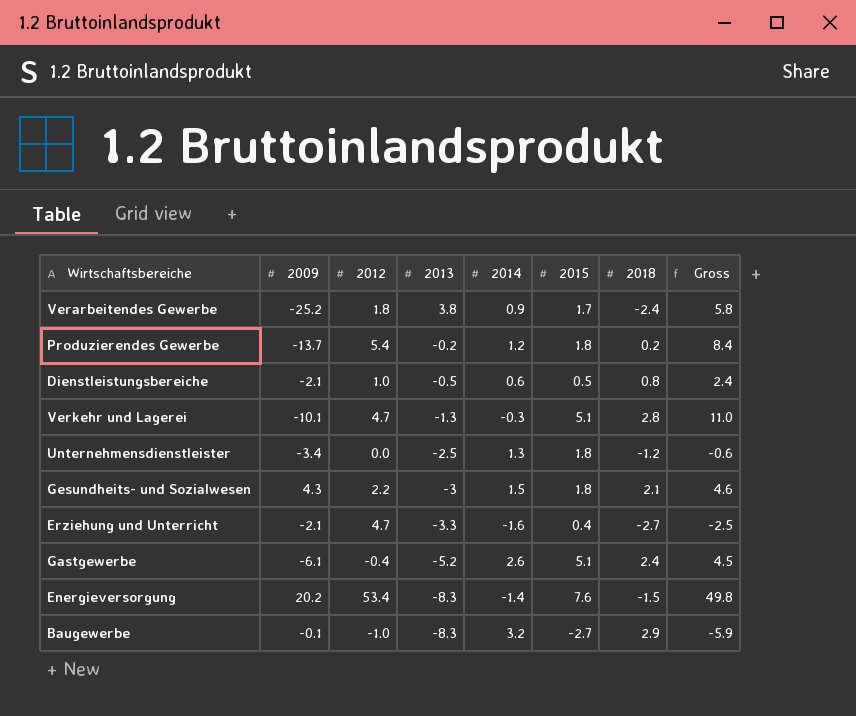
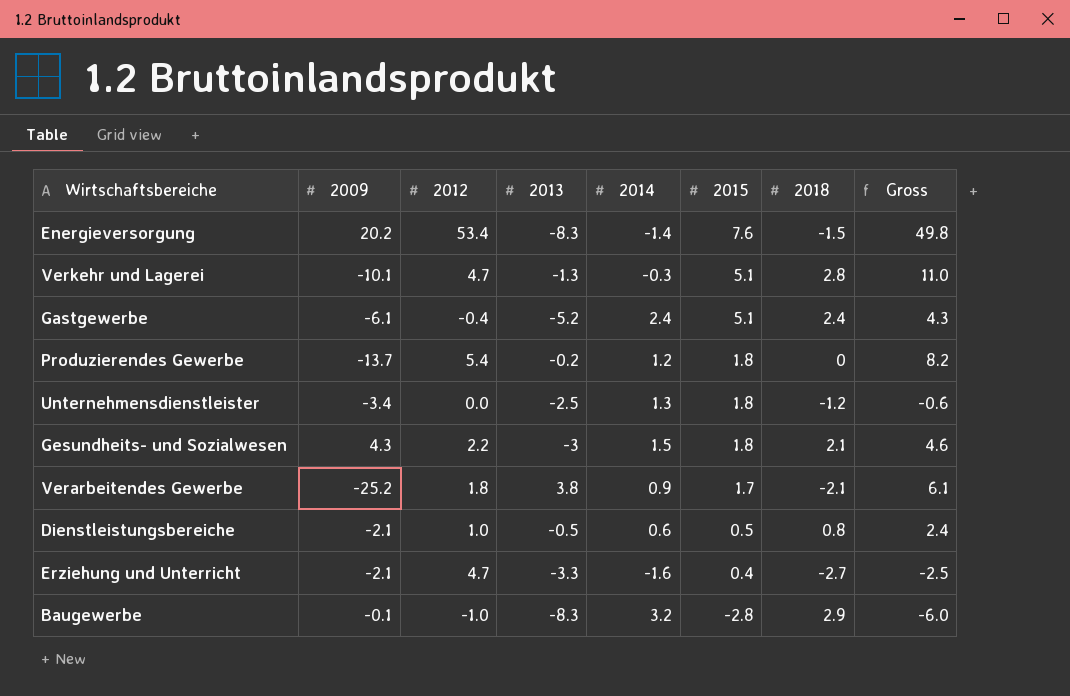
row order: 2013 descending -> 2015 descending
Gastgewerbe | 2014: 2.6 -> 2.4
Gastgewerbe | Gross: 4.5 -> 4.3
Produzierendes Gewerbe | 2018: 0.2 -> 0
Produzierendes Gewerbe | Gross: 8.4 -> 8.2
Verarbeitendes Gewerbe | 2018: -2.4 -> -2.1
Verarbeitendes Gewerbe | Gross: 5.8 -> 6.1
Baugewerbe | 2015: -2.7 -> -2.8
Baugewerbe | Gross: -5.9 -> -6.0

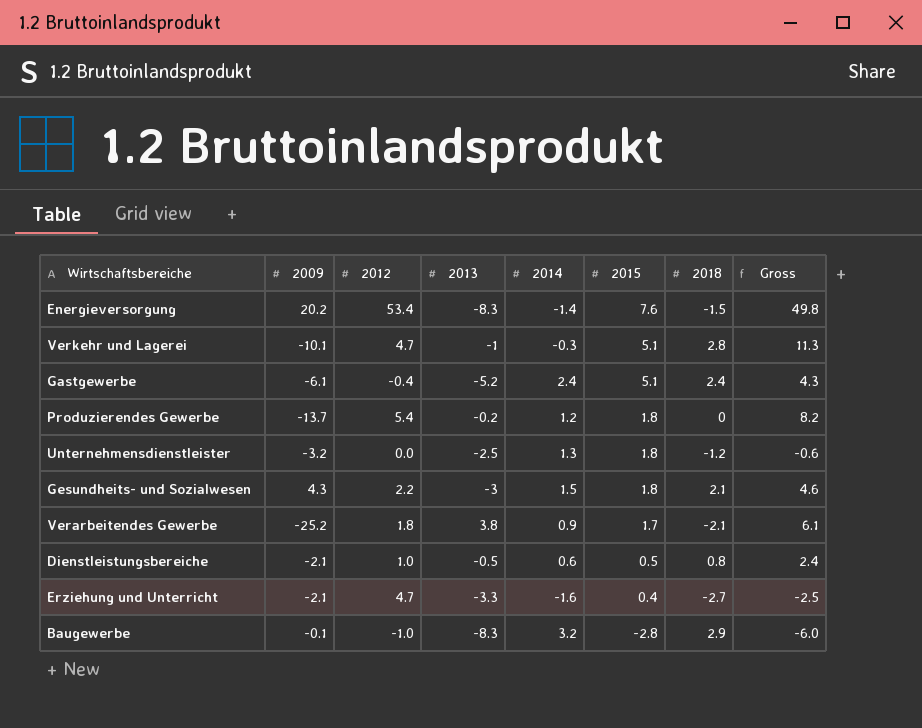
Verkehr und Lagerei | 2013: -1.3 -> -1
Verkehr und Lagerei | Gross: 11.0 -> 11.3
Unternehmensdienstleister | 2009: -3.4 -> -3.2

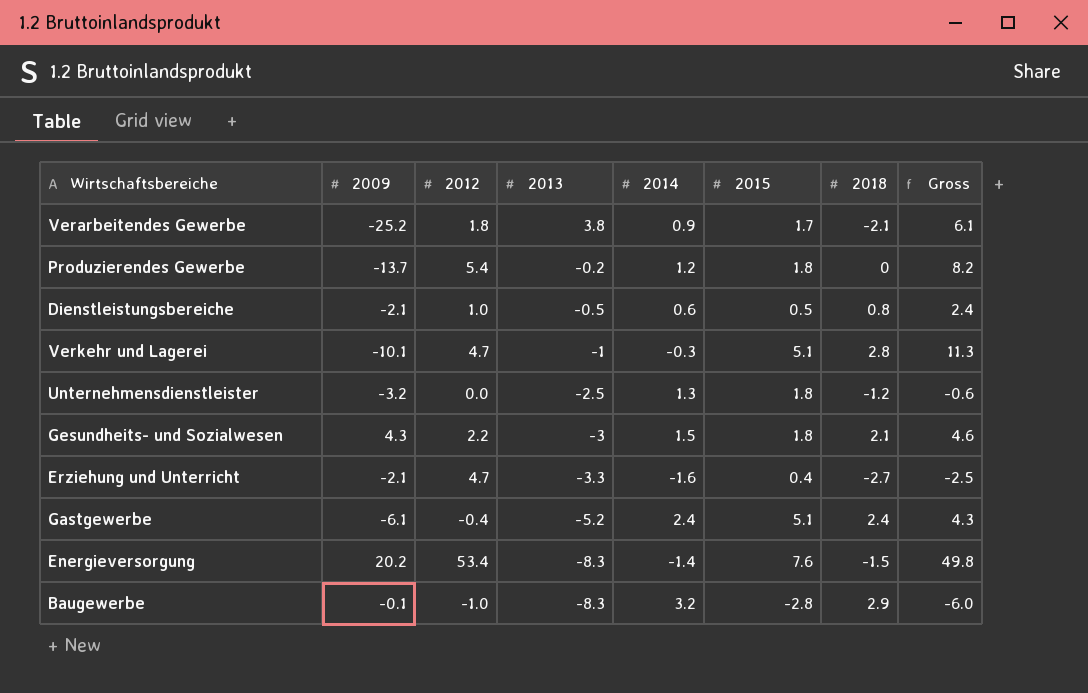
row order: 2015 descending -> 2013 descending

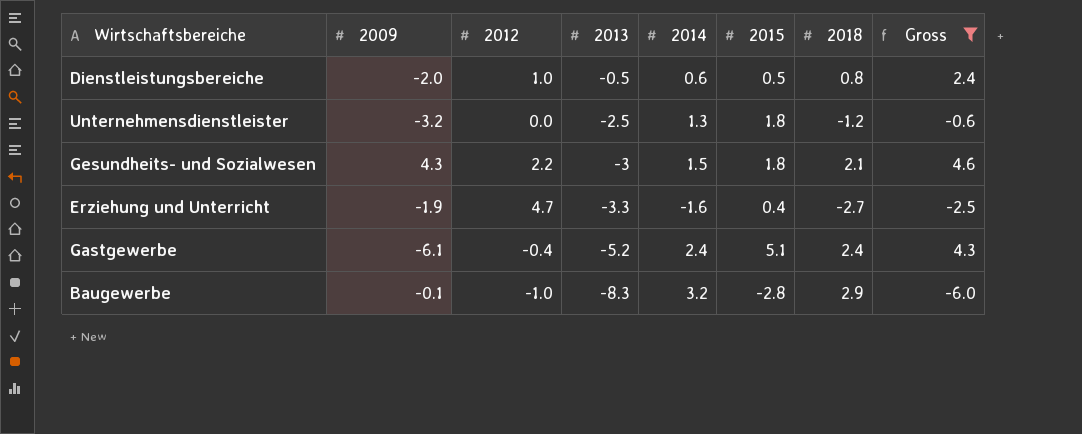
filter: none -> Gross <= 4.6
Dienstleistungsbereiche | 2009: -2.1 -> -2.0
Erziehung und Unterricht | 2009: -2.1 -> -1.9

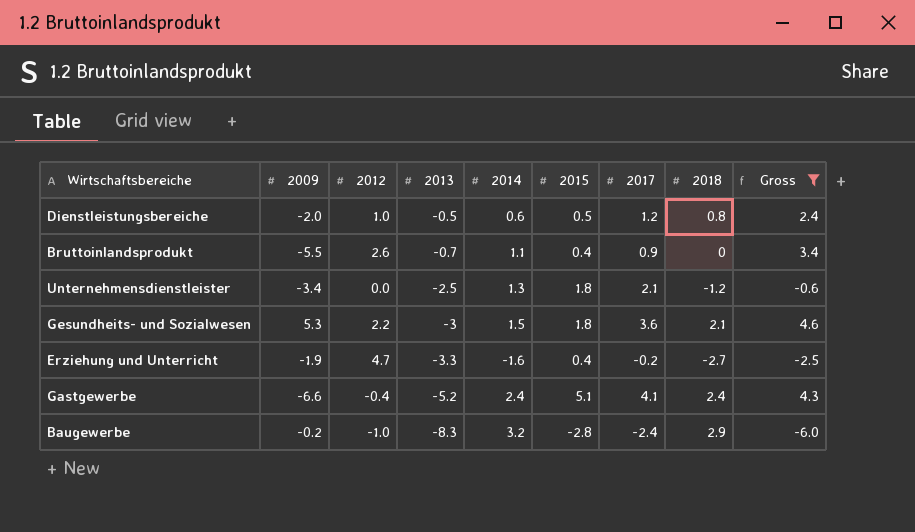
column 2017 | position: none -> 7
row Bruttoinlandsprodukt: none -> -5.5 | 2.6 | -0.7 | 1.1 | 0.4 | 0.9 | 0 | 3.4
Unternehmensdienstleister | 2009: -3.2 -> -3.4
Gesundheits- und Sozialwesen | 2009: 4.3 -> 5.3
Gastgewerbe | 2009: -6.1 -> -6.6
Baugewerbe | 2009: -0.1 -> -0.2

